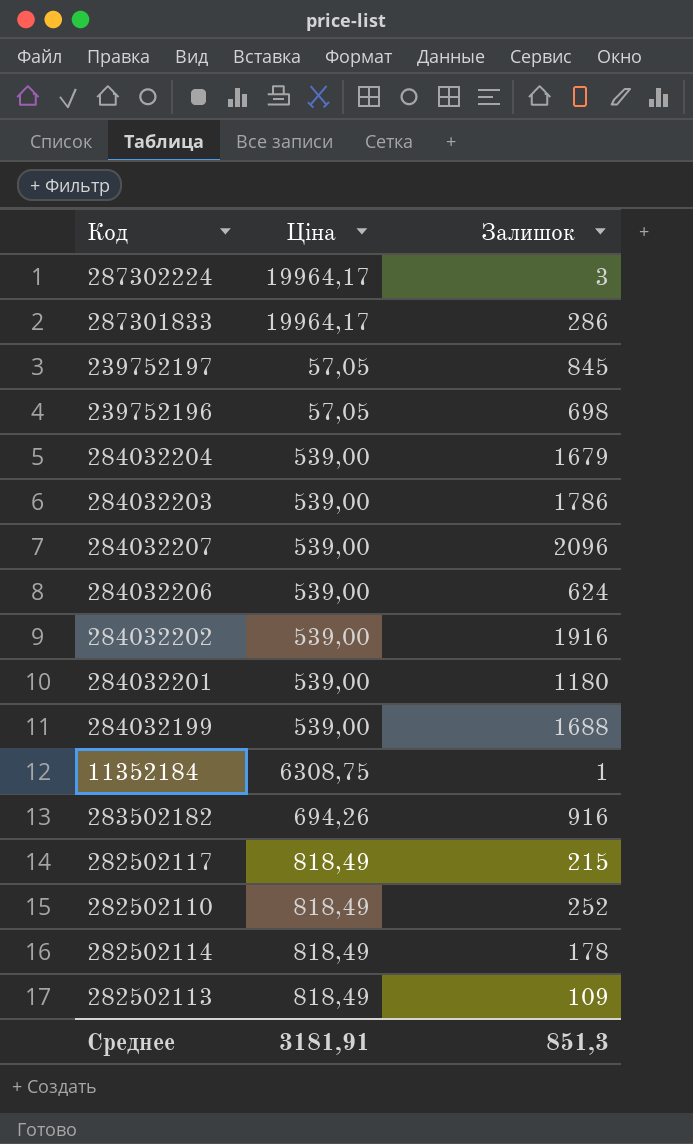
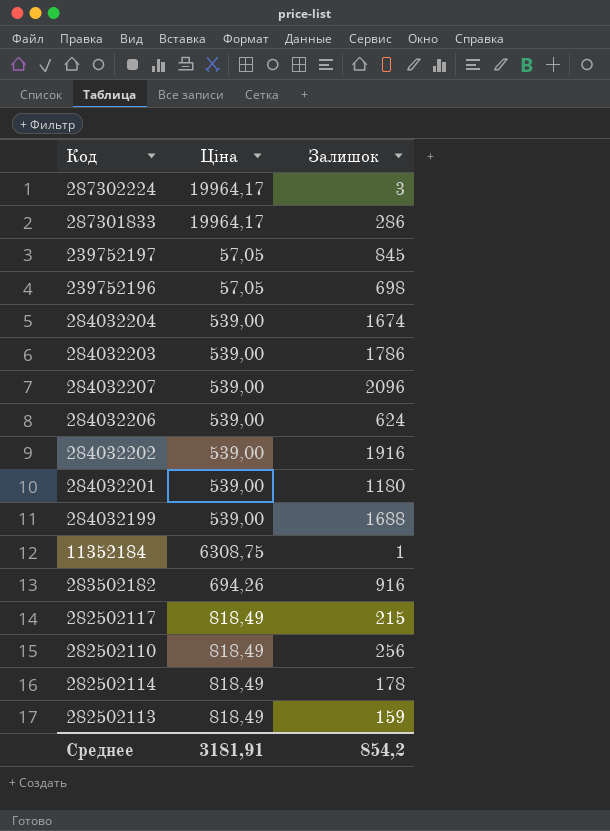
284032204 | Залишок: 1679 -> 1674
282502110 | Залишок: 252 -> 256
282502113 | Залишок: 109 -> 159
Среднее | Залишок: 851,3 -> 854,2

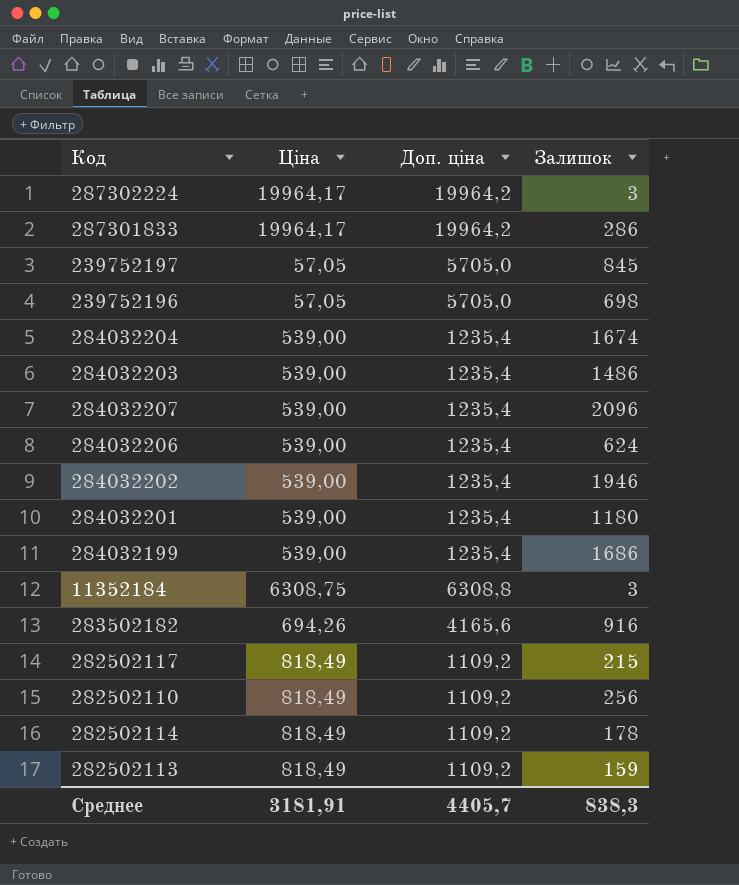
column Доп. ціна | position: none -> 3
284032203 | Залишок: 1786 -> 1486
284032202 | Залишок: 1916 -> 1946
284032199 | Залишок: 1688 -> 1686
11352184 | Залишок: 1 -> 3
Среднее | Залишок: 854,2 -> 838,3

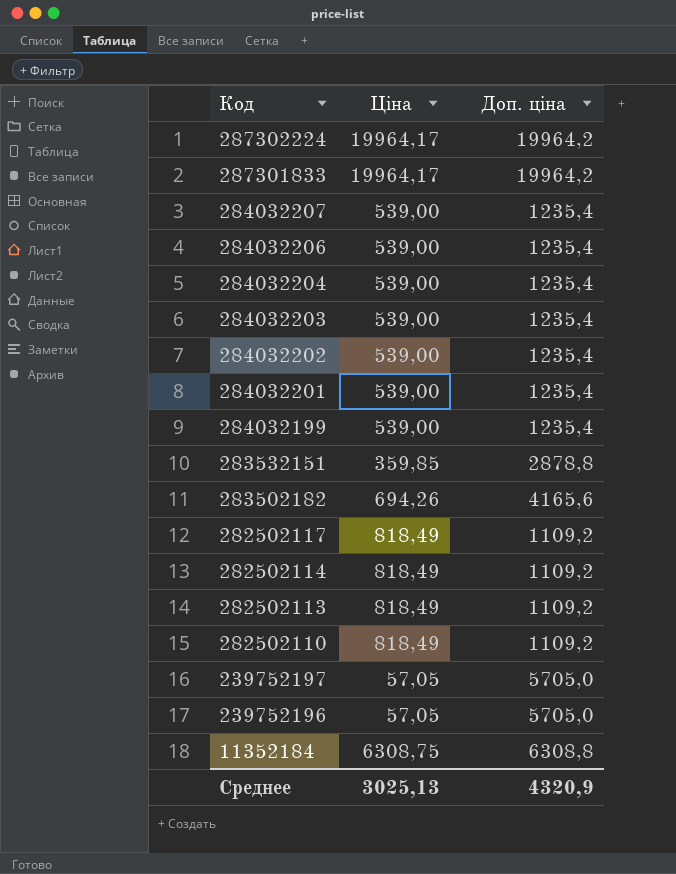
row order: none -> Код descending
column Залишок | position: 4 -> none
row 283532151: none -> 359,85 | 2878,8
Среднее | Ціна: 3181,91 -> 3025,13
Среднее | Доп. ціна: 4405,7 -> 4320,9

